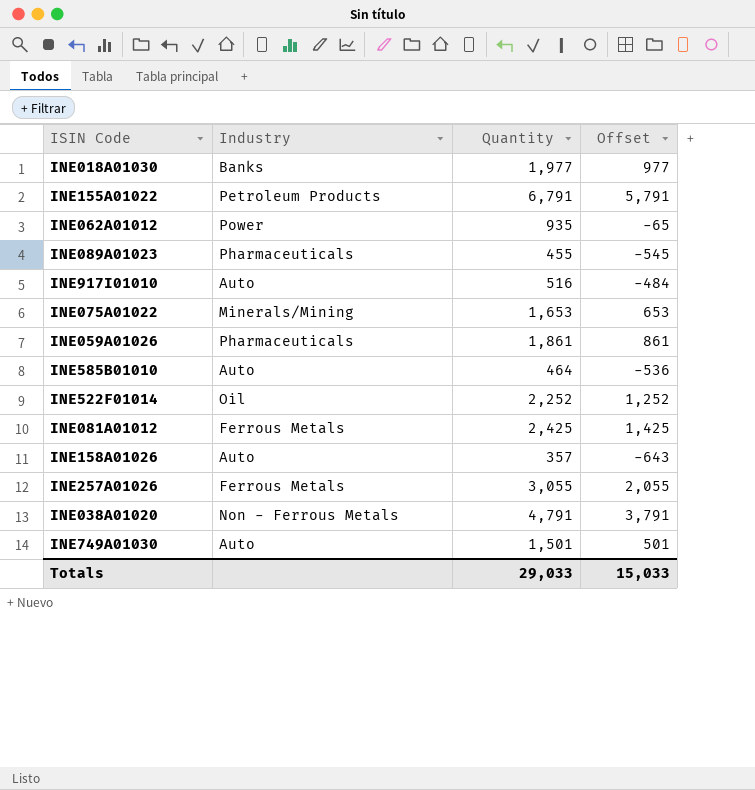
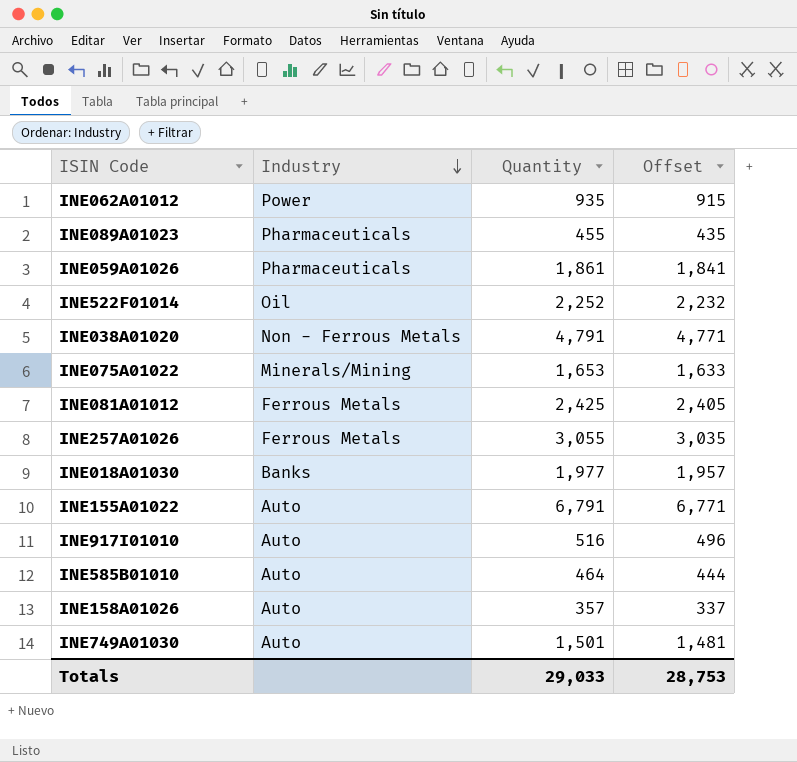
row order: none -> Industry descending
column Offset | formula: [Quantity] - 1000 -> [Quantity] - 20
INE155A01022 | Industry: Petroleum Products -> Auto
Totals | Offset: 15,033 -> 28,753

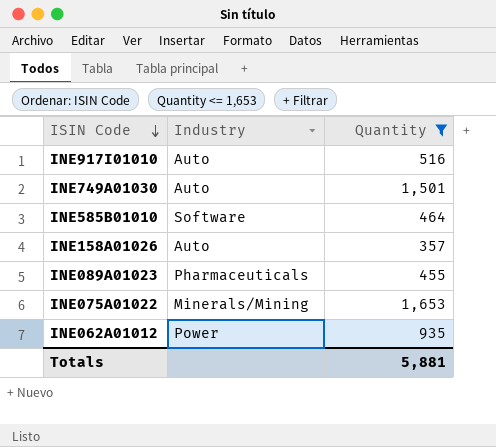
filter: none -> Quantity <= 1,653
row order: Industry descending -> ISIN Code descending
column Offset | formula: [Quantity] - 20 -> none
INE585B01010 | Industry: Auto -> Software
Totals | Quantity: 29,033 -> 5,881

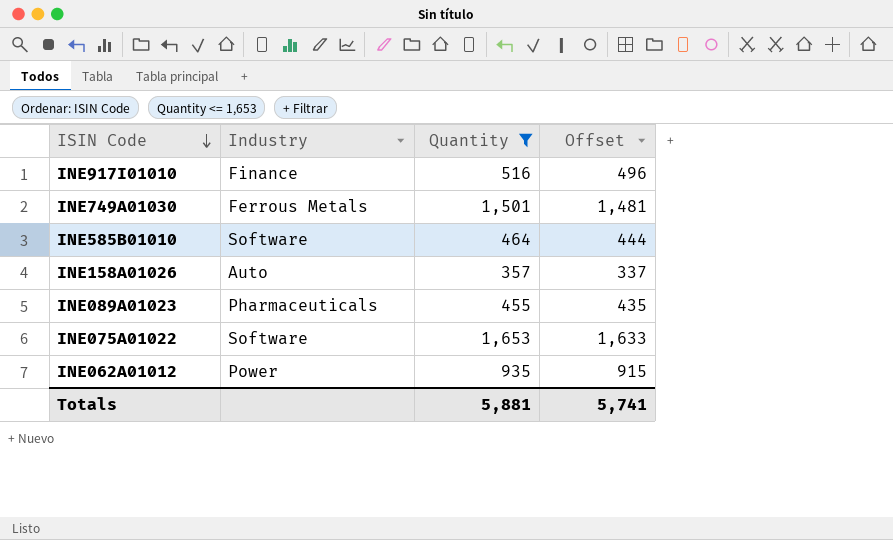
column Offset | formula: none -> [Quantity] - 20
INE917I01010 | Industry: Auto -> Finance
INE749A01030 | Industry: Auto -> Ferrous Metals
INE075A01022 | Industry: Minerals/Mining -> Software

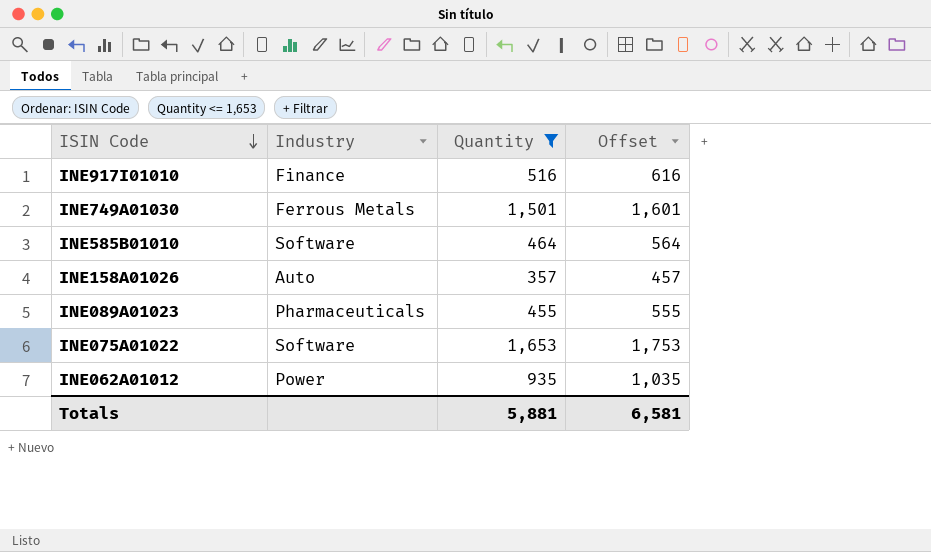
column Offset | formula: [Quantity] - 20 -> [Quantity] + 100
Totals | Offset: 5,741 -> 6,581

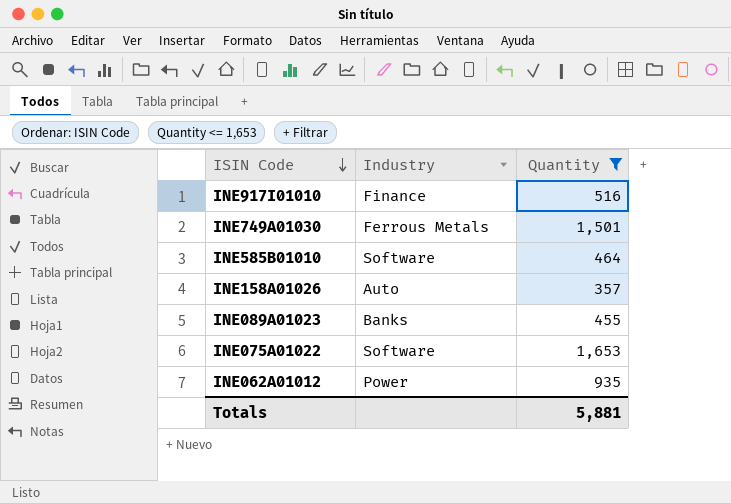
column Offset | formula: [Quantity] + 100 -> none
INE089A01023 | Industry: Pharmaceuticals -> Banks

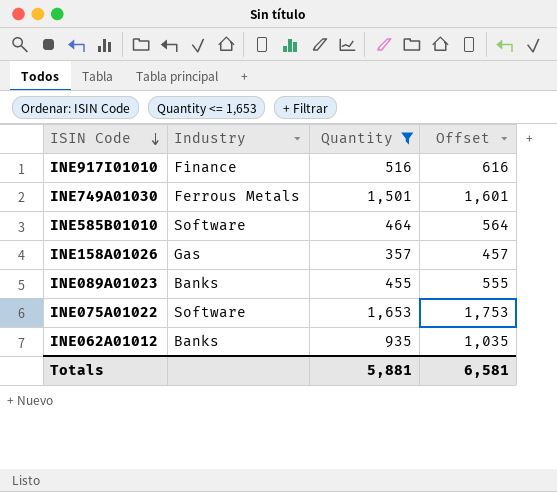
column Offset | formula: none -> [Quantity] + 100
INE158A01026 | Industry: Auto -> Gas
INE062A01012 | Industry: Power -> Banks

